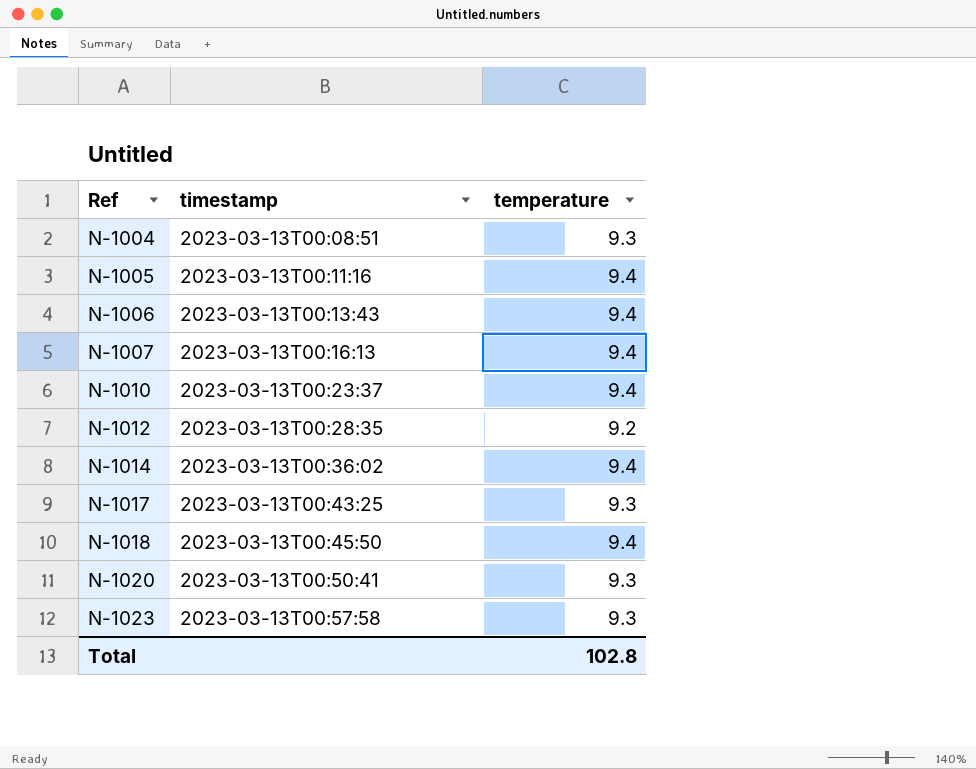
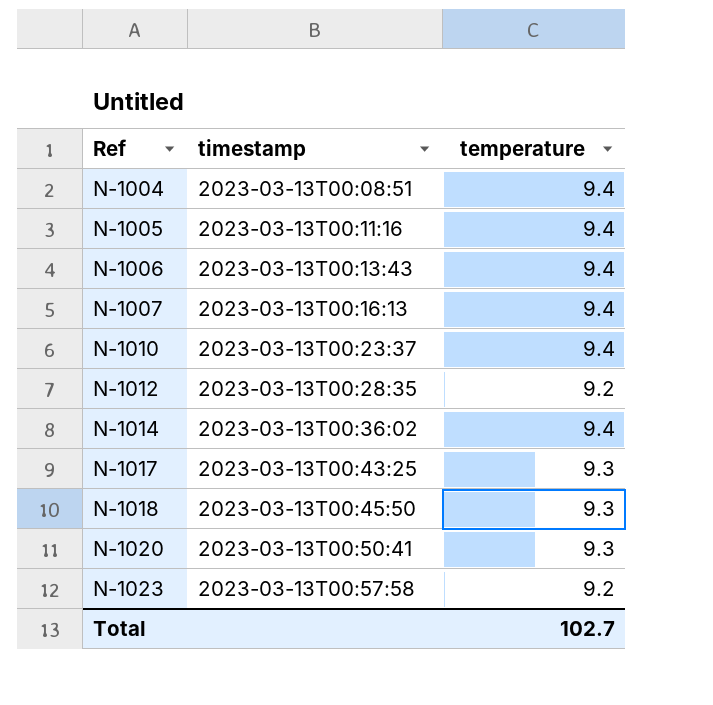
N-1004 | temperature: 9.3 -> 9.4
N-1018 | temperature: 9.4 -> 9.3
N-1023 | temperature: 9.3 -> 9.2
Total | temperature: 102.8 -> 102.7

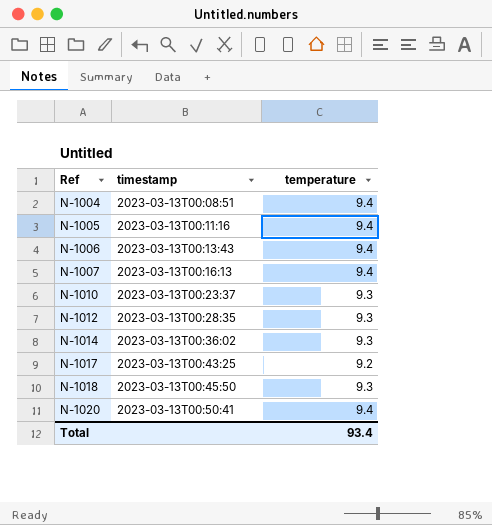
row N-1023: 2023-03-13T00:57:58 | 9.2 -> none
N-1010 | temperature: 9.4 -> 9.3
N-1012 | temperature: 9.2 -> 9.3
N-1014 | temperature: 9.4 -> 9.3
N-1017 | temperature: 9.3 -> 9.2
N-1020 | temperature: 9.3 -> 9.4
Total | temperature: 102.7 -> 93.4

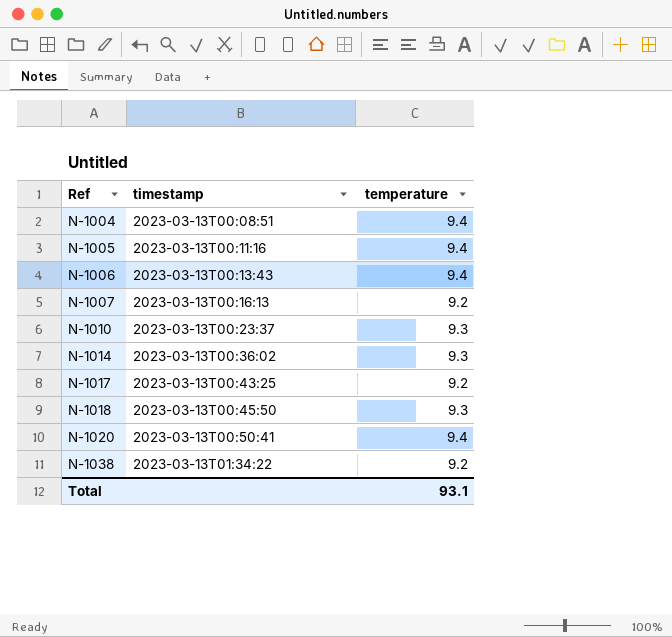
row N-1012: 2023-03-13T00:28:35 | 9.3 -> none
N-1007 | temperature: 9.4 -> 9.2
row N-1038: none -> 2023-03-13T01:34:22 | 9.2
Total | temperature: 93.4 -> 93.1

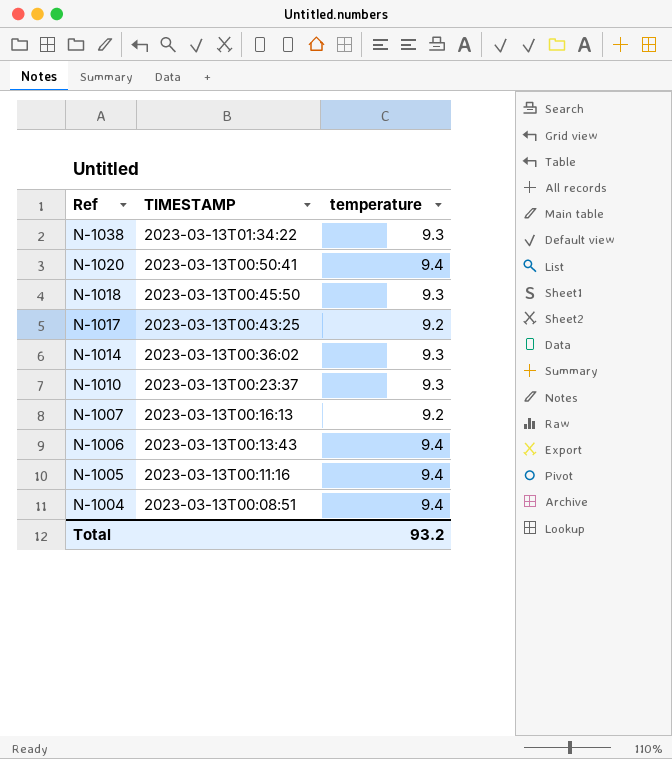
row order: Ref ascending -> Ref descending
column name: timestamp -> TIMESTAMP
N-1038 | temperature: 9.2 -> 9.3
Total | temperature: 93.1 -> 93.2

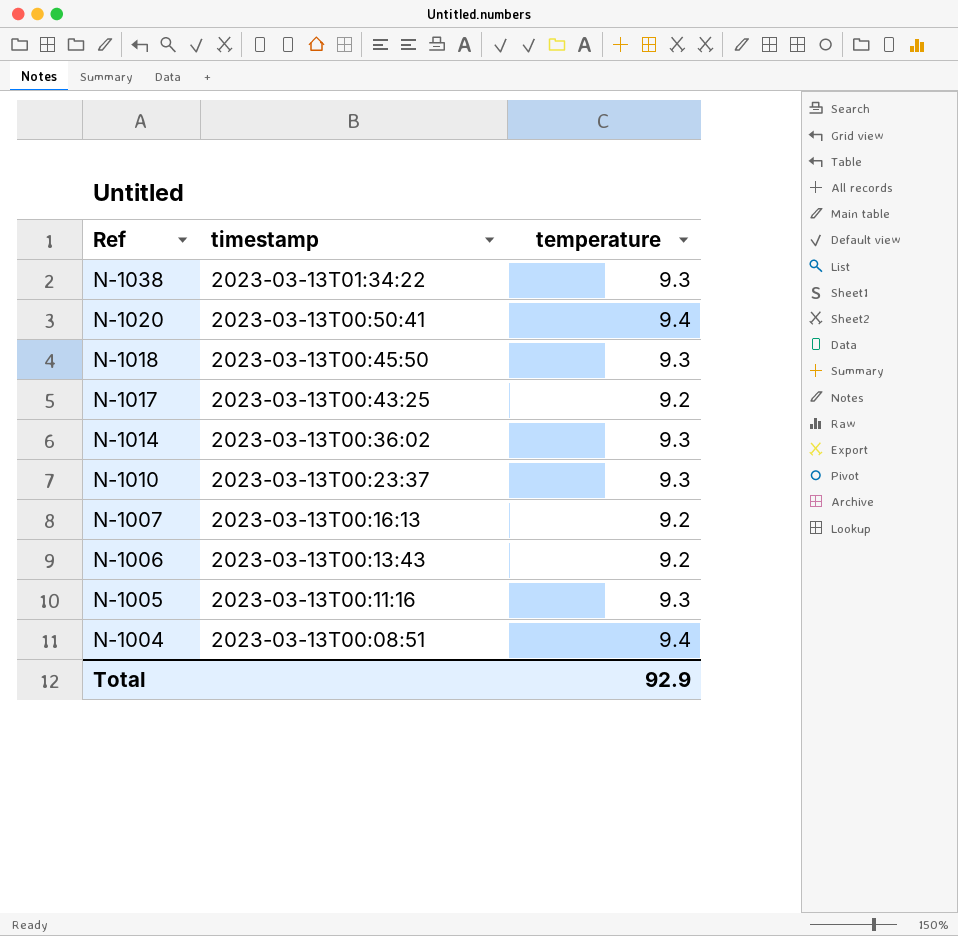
column name: TIMESTAMP -> timestamp
N-1006 | temperature: 9.4 -> 9.2
N-1005 | temperature: 9.4 -> 9.3
Total | temperature: 93.2 -> 92.9

